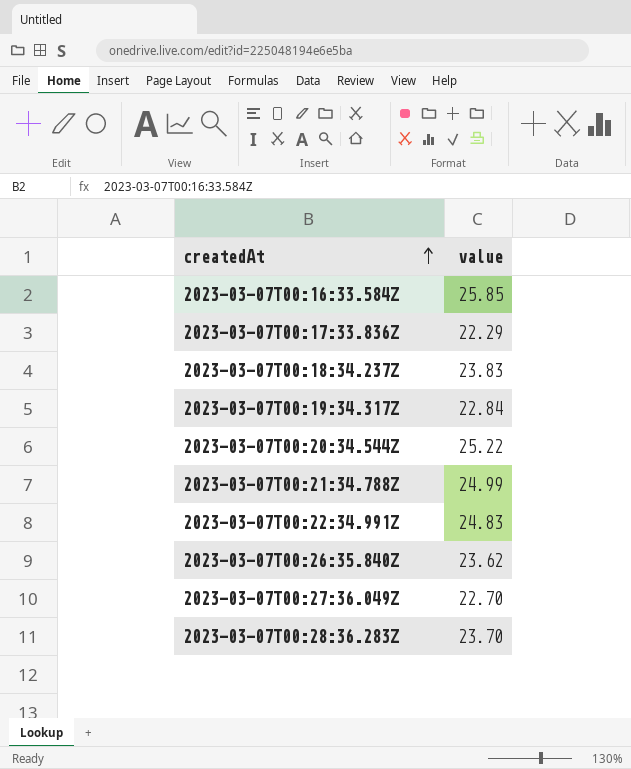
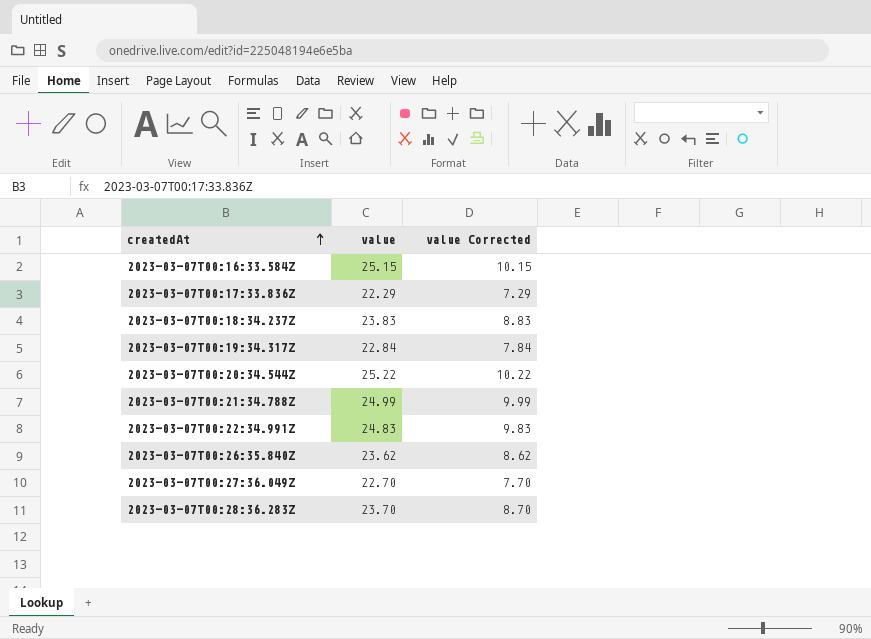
column value Corrected | formula: none -> [value] - 15
2023-03-07T00:16:33.584Z | value: 25.85 -> 25.15

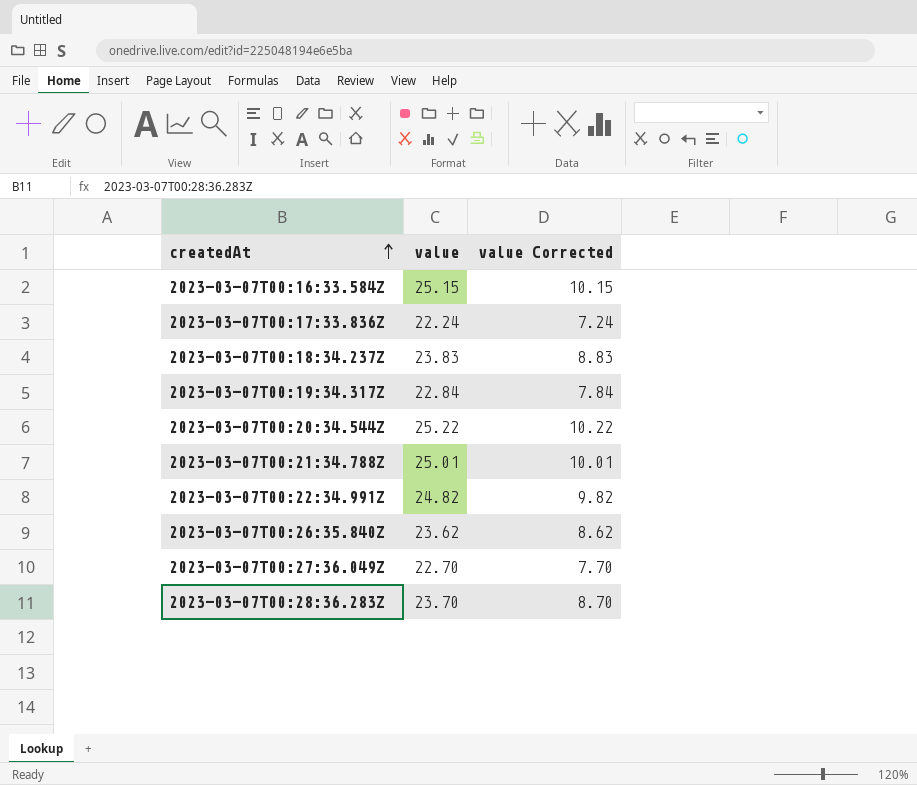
2023-03-07T00:17:33.836Z | value: 22.29 -> 22.24
2023-03-07T00:17:33.836Z | value Corrected: 7.29 -> 7.24
2023-03-07T00:21:34.788Z | value: 24.99 -> 25.01
2023-03-07T00:21:34.788Z | value Corrected: 9.99 -> 10.01
2023-03-07T00:22:34.991Z | value: 24.83 -> 24.82
2023-03-07T00:22:34.991Z | value Corrected: 9.83 -> 9.82

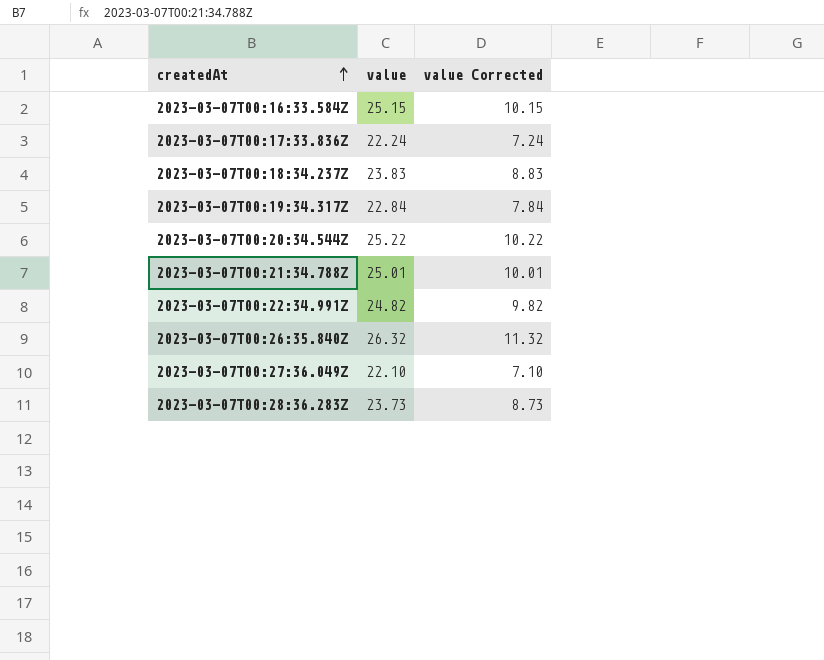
2023-03-07T00:26:35.840Z | value: 23.62 -> 26.32
2023-03-07T00:26:35.840Z | value Corrected: 8.62 -> 11.32
2023-03-07T00:27:36.049Z | value: 22.70 -> 22.10
2023-03-07T00:27:36.049Z | value Corrected: 7.70 -> 7.10
2023-03-07T00:28:36.283Z | value: 23.70 -> 23.73
2023-03-07T00:28:36.283Z | value Corrected: 8.70 -> 8.73

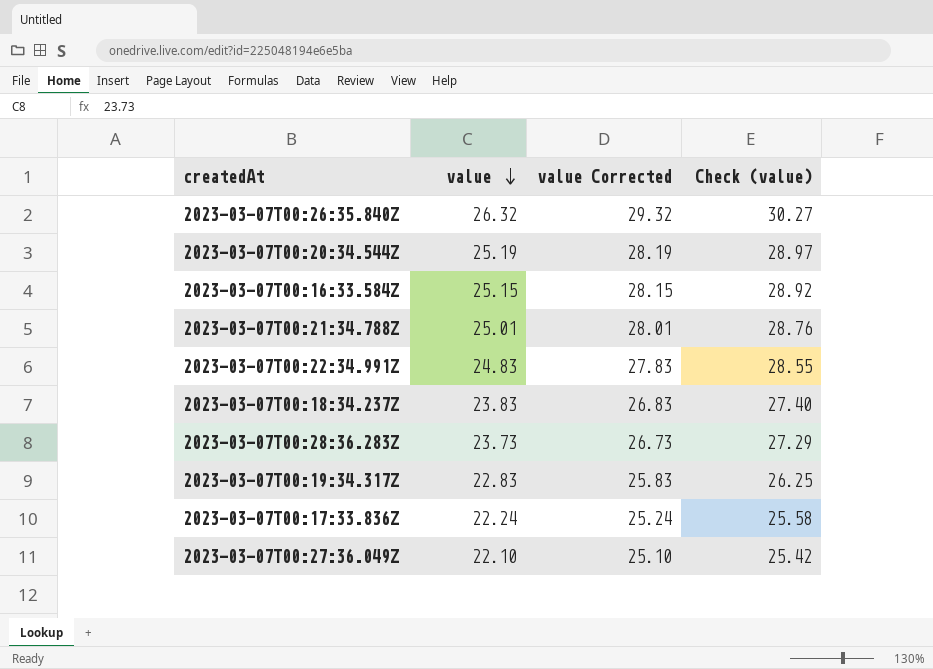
row order: createdAt ascending -> value descending
column value Corrected | formula: [value] - 15 -> [value] + 3
column Check (value) | formula: none -> [value] * 1.15
2023-03-07T00:20:34.544Z | value: 25.22 -> 25.19
2023-03-07T00:22:34.991Z | value: 24.82 -> 24.83
2023-03-07T00:19:34.317Z | value: 22.84 -> 22.83

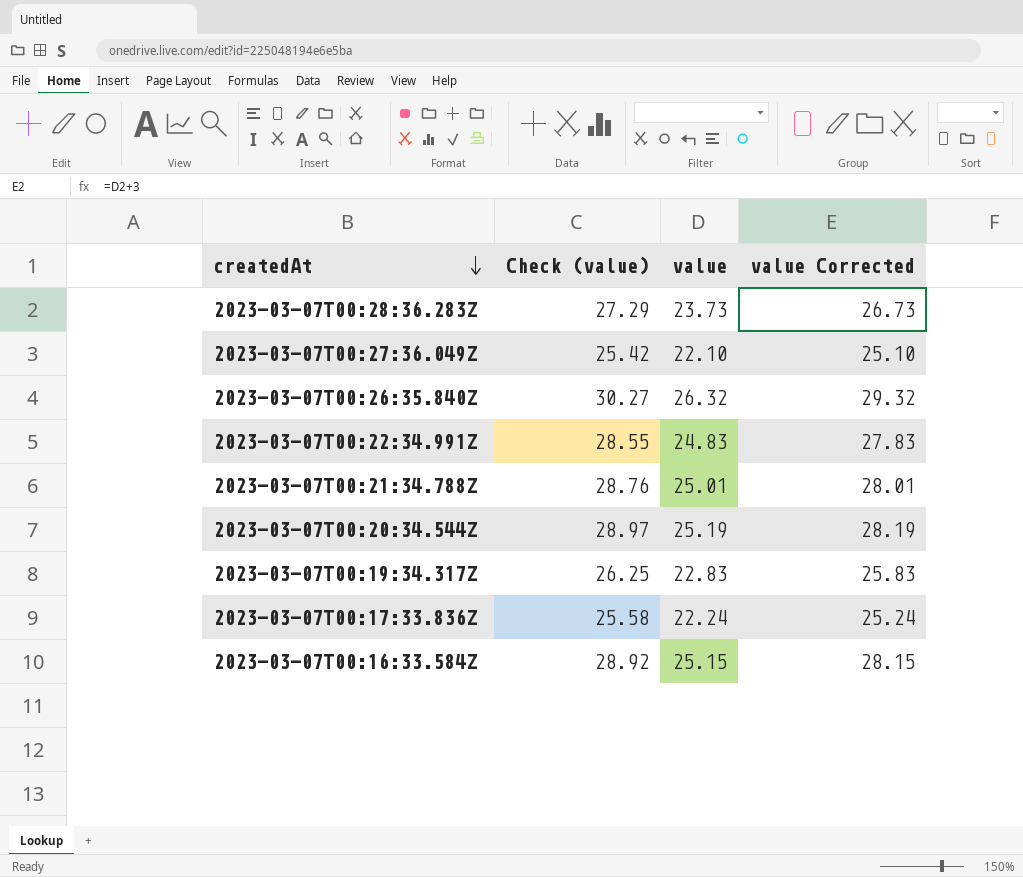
row order: value descending -> createdAt descending
column Check (value) | position: 4 -> 2
row 2023-03-07T00:18:34.237Z: 23.83 | 26.83 | 27.40 -> none

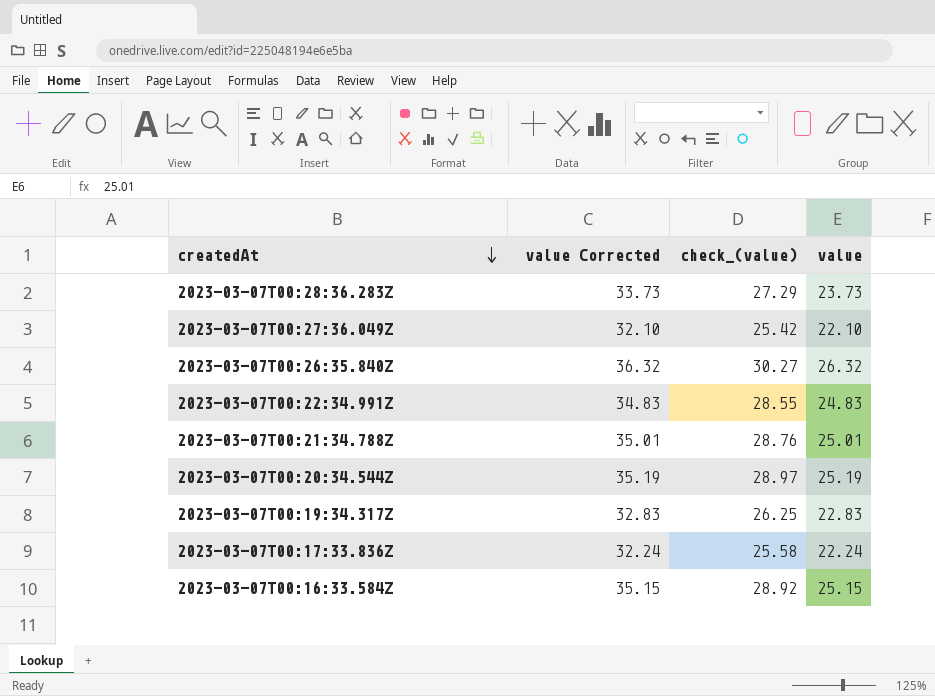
column value Corrected | formula: [value] + 3 -> [value] + 10
column value Corrected | position: 4 -> 2
column name: Check (value) -> check_(value)

